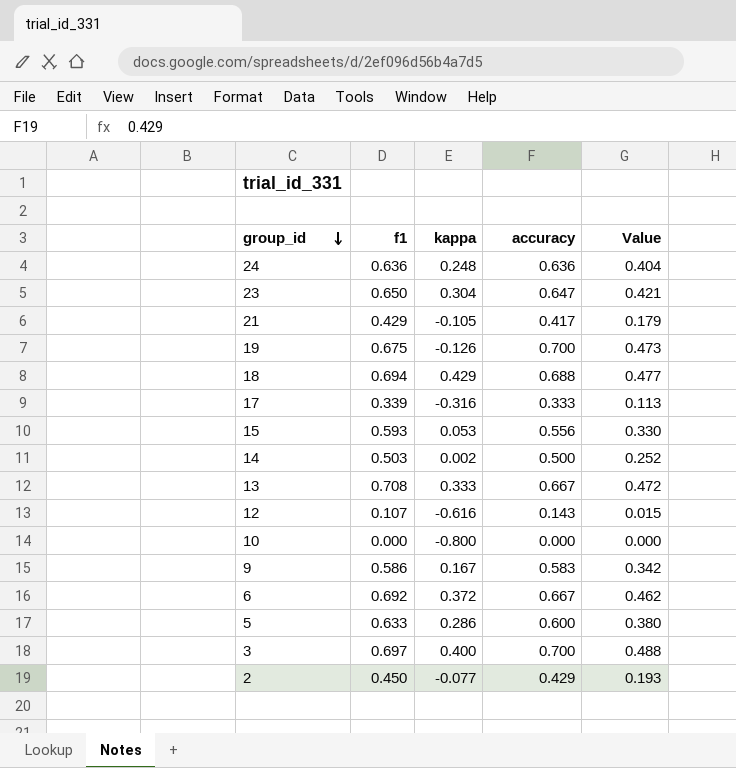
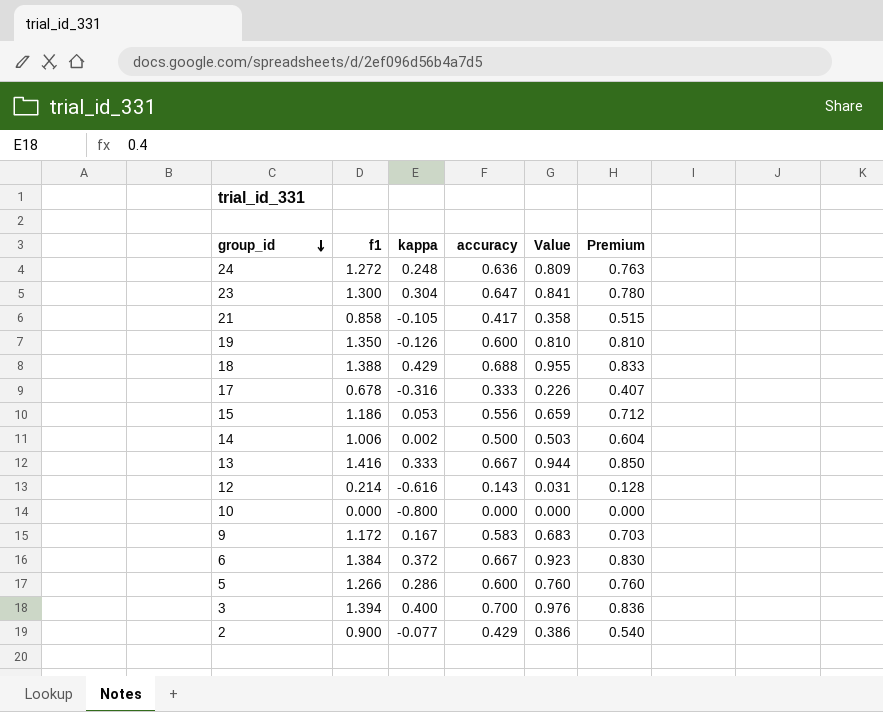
column Premium | formula: none -> [f1] * 0.6
24 | f1: 0.636 -> 1.272
24 | Value: 0.404 -> 0.809
23 | f1: 0.650 -> 1.300
23 | Value: 0.421 -> 0.841
21 | f1: 0.429 -> 0.858
21 | Value: 0.179 -> 0.358
19 | f1: 0.675 -> 1.350
19 | accuracy: 0.700 -> 0.600
19 | Value: 0.473 -> 0.810
18 | f1: 0.694 -> 1.388
18 | Value: 0.477 -> 0.955
17 | f1: 0.339 -> 0.678
17 | Value: 0.113 -> 0.226
15 | f1: 0.593 -> 1.186
15 | Value: 0.330 -> 0.659
14 | f1: 0.503 -> 1.006
14 | Value: 0.252 -> 0.503
13 | f1: 0.708 -> 1.416
13 | Value: 0.472 -> 0.944
12 | f1: 0.107 -> 0.214
12 | Value: 0.015 -> 0.031
9 | f1: 0.586 -> 1.172
9 | Value: 0.342 -> 0.683
6 | f1: 0.692 -> 1.384
6 | Value: 0.462 -> 0.923
5 | f1: 0.633 -> 1.266
5 | Value: 0.380 -> 0.760
3 | f1: 0.697 -> 1.394
3 | Value: 0.488 -> 0.976
2 | f1: 0.450 -> 0.900
2 | Value: 0.193 -> 0.386

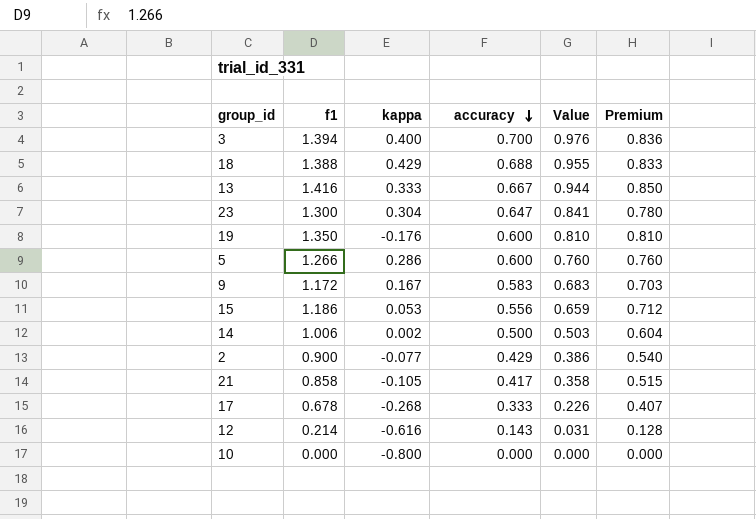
row order: group_id descending -> accuracy descending
row 24: 1.272 | 0.248 | 0.636 | 0.809 | 0.763 -> none
row 6: 1.384 | 0.372 | 0.667 | 0.923 | 0.830 -> none
19 | kappa: -0.126 -> -0.176
17 | kappa: -0.316 -> -0.268

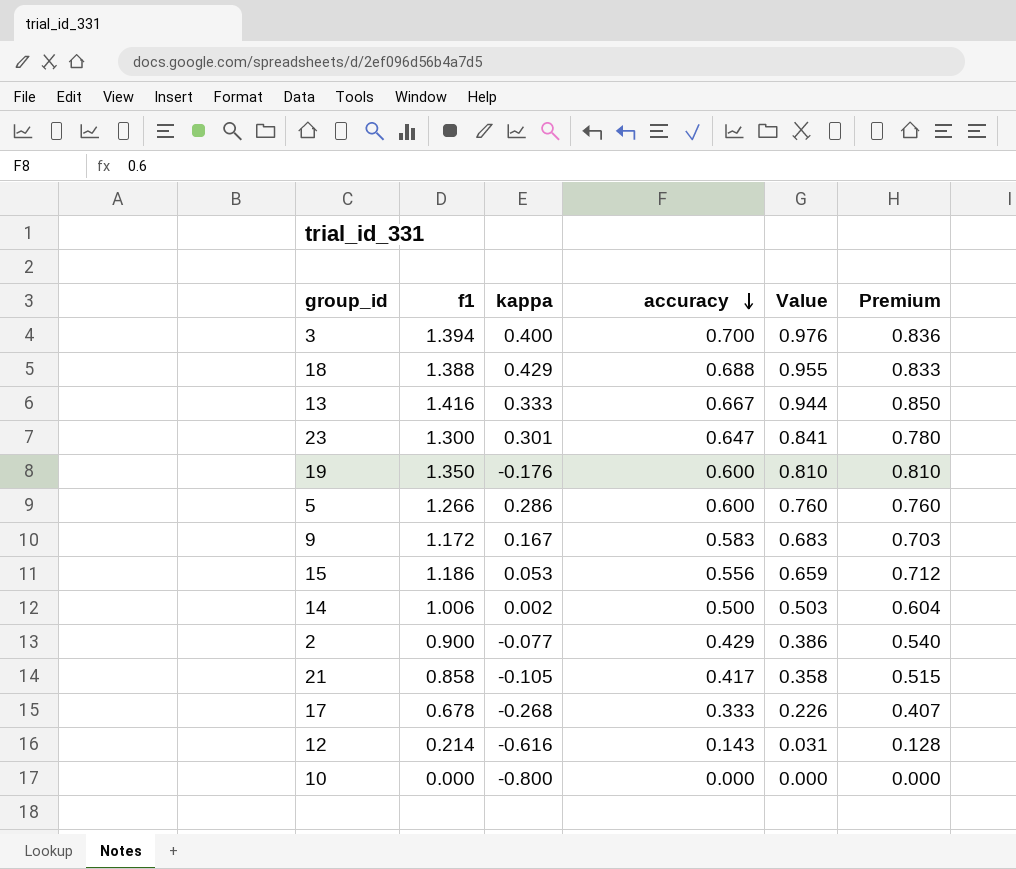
23 | kappa: 0.304 -> 0.301

